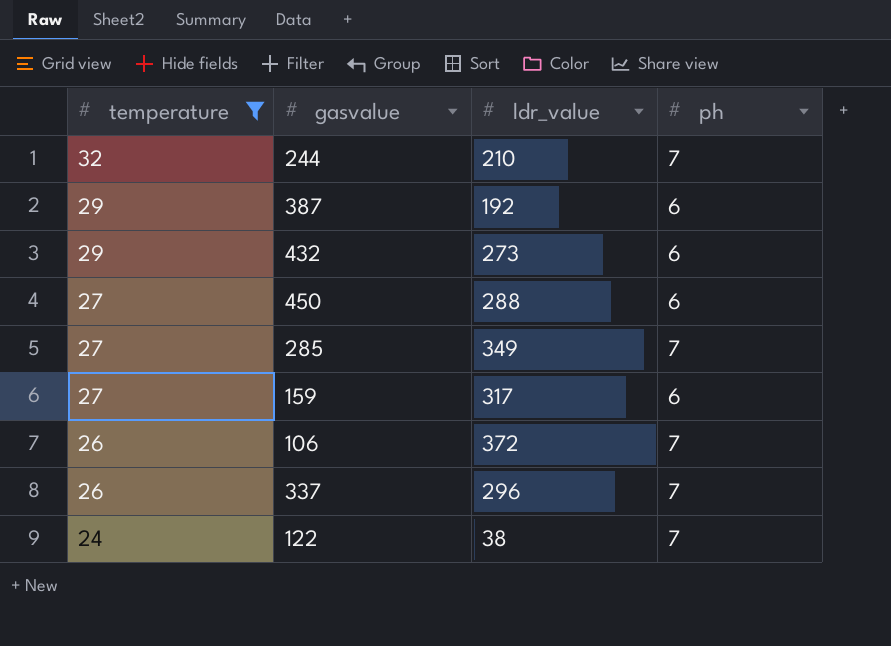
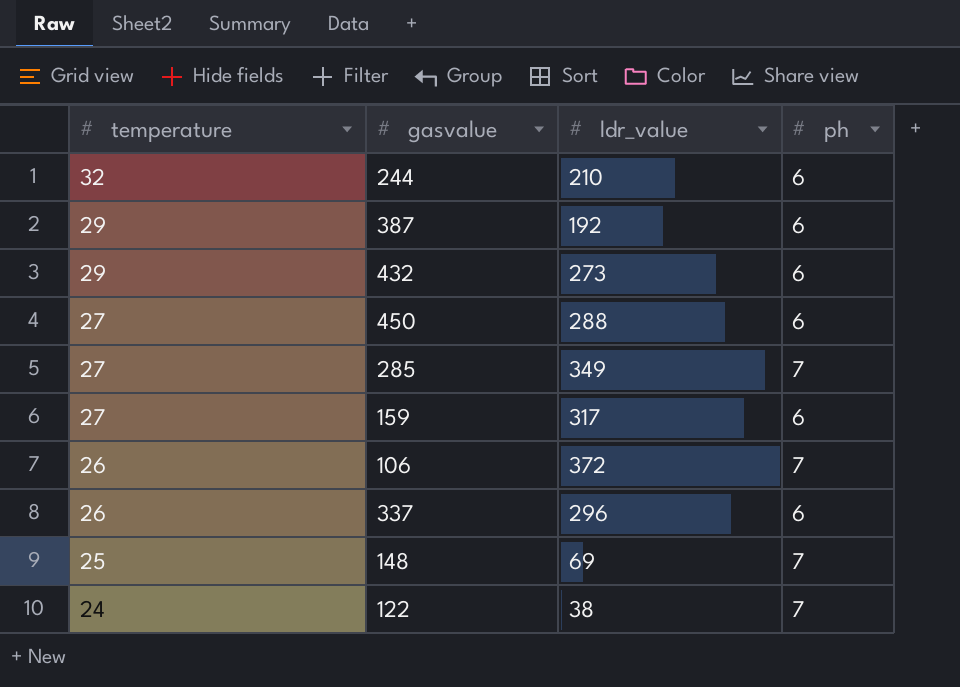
filter: temperature != 25 -> none
244 | ph: 7 -> 6
337 | ph: 7 -> 6

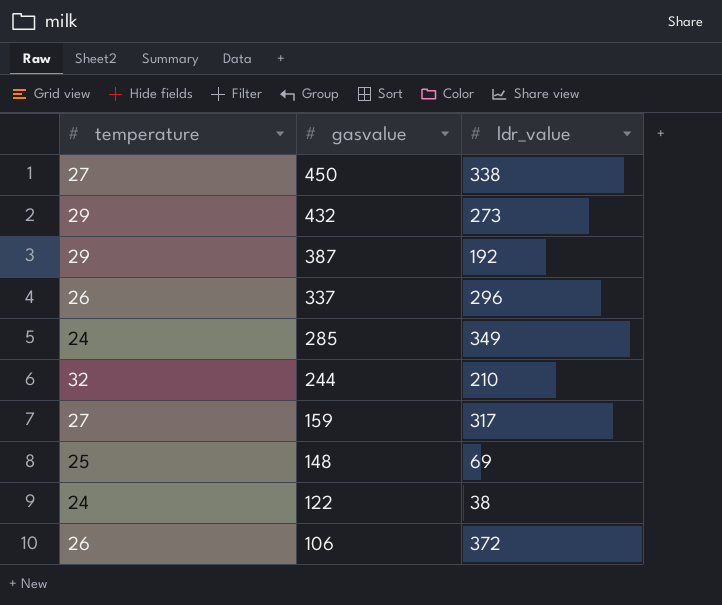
row order: temperature descending -> gasvalue descending
column ph | position: 4 -> none
450 | ldr_value: 288 -> 338
285 | temperature: 27 -> 24

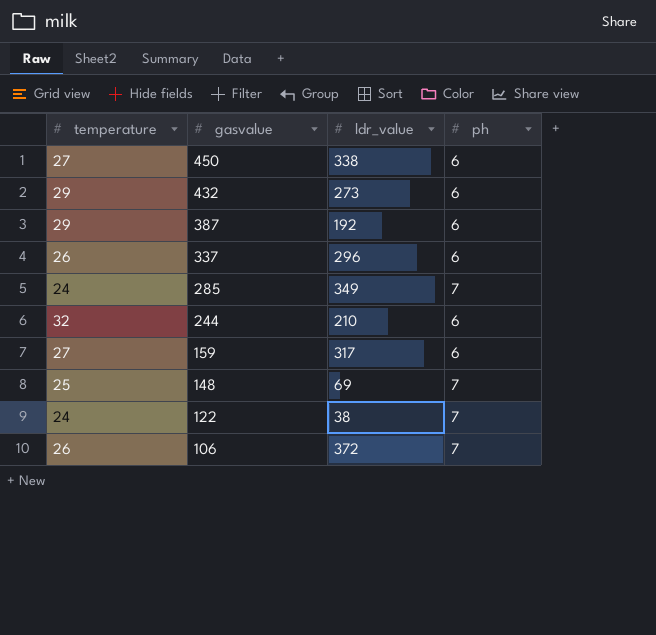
column ph | position: none -> 4

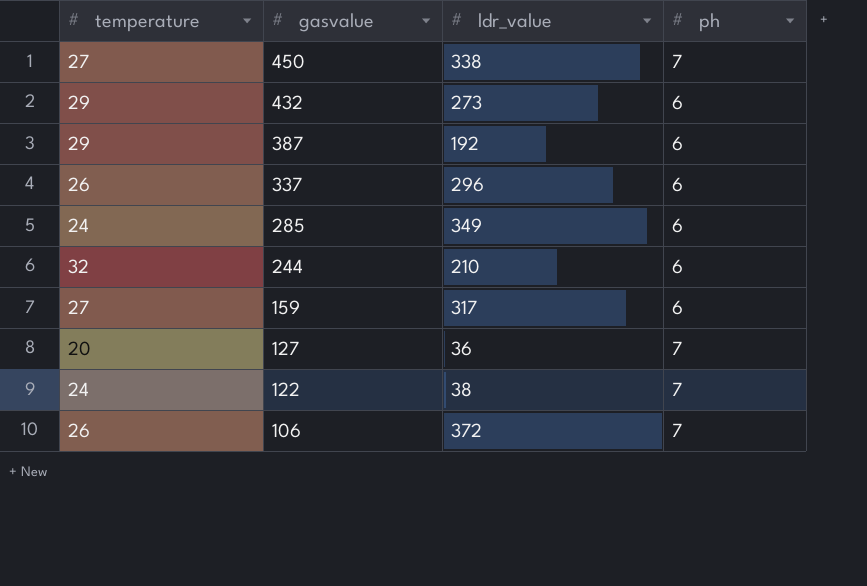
row 148: 25 | 69 | 7 -> none
450 | ph: 6 -> 7
285 | ph: 7 -> 6
row 127: none -> 20 | 36 | 7

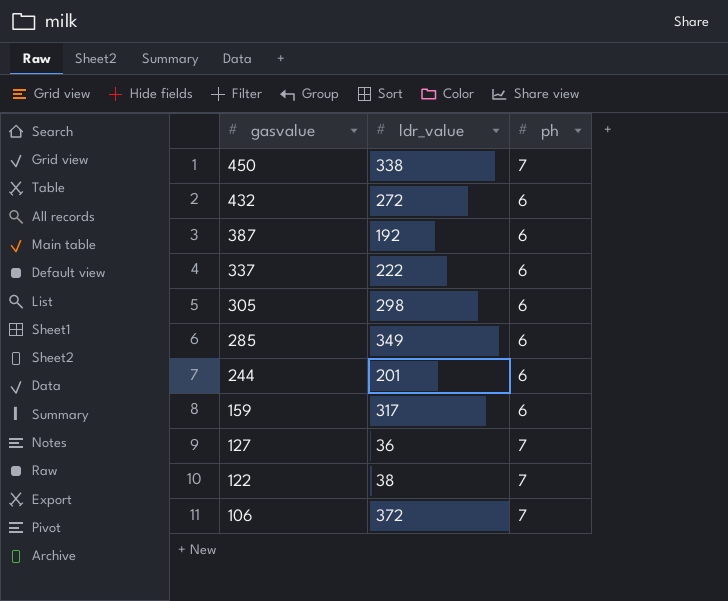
column temperature | position: 1 -> none
432 | ldr_value: 273 -> 272
337 | ldr_value: 296 -> 222
row 305: none -> 298 | 6
244 | ldr_value: 210 -> 201

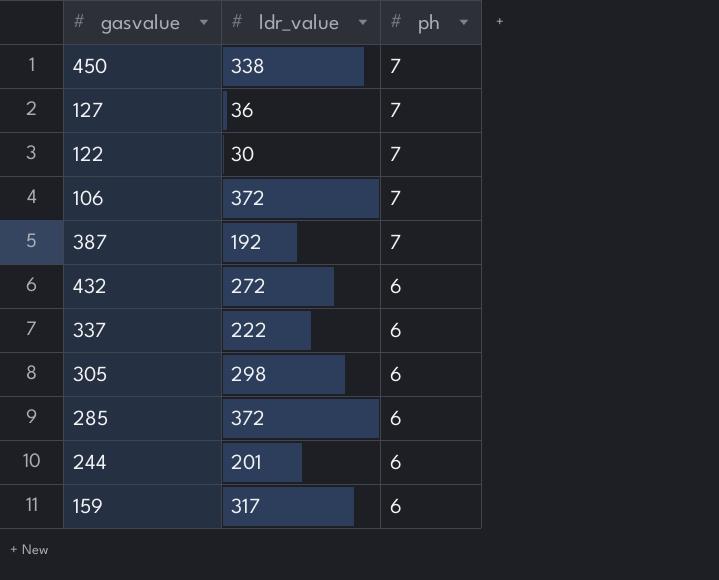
row order: gasvalue descending -> ph descending
122 | ldr_value: 38 -> 30
387 | ph: 6 -> 7
285 | ldr_value: 349 -> 372

